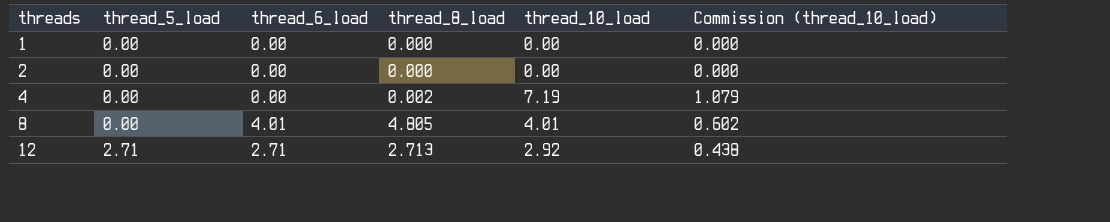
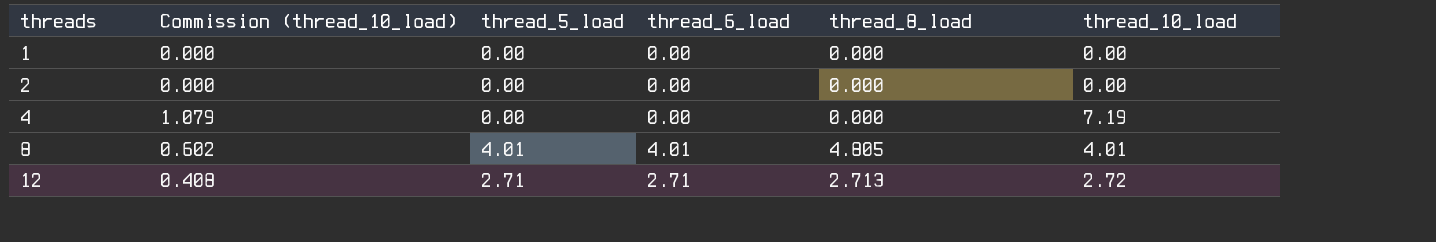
column Commission (thread_10_load) | position: 6 -> 2
4 | thread_8_load: 0.002 -> 0.000
8 | thread_5_load: 0.00 -> 4.01
12 | Commission (thread_10_load): 0.438 -> 0.408
12 | thread_10_load: 2.92 -> 2.72

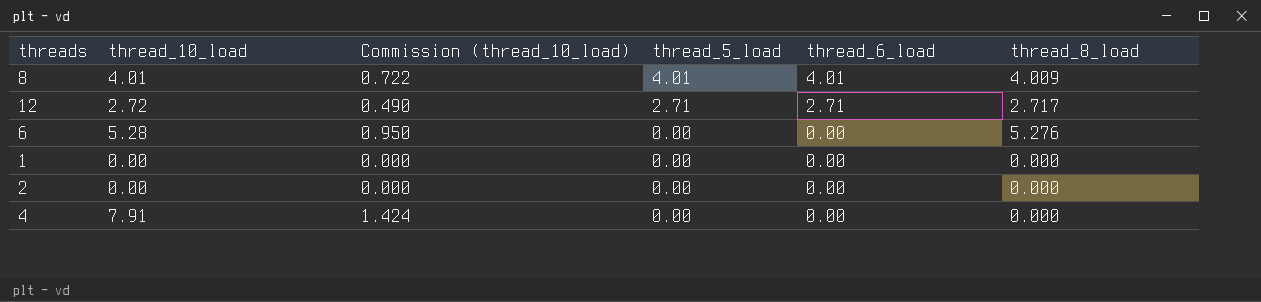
row order: threads ascending -> thread_5_load descending
column thread_10_load | position: 6 -> 2
column Commission (thread_10_load) | formula: [thread_10_load] * 0.15 -> [thread_10_load] * 0.18
8 | thread_8_load: 4.805 -> 4.009
12 | thread_8_load: 2.713 -> 2.717
row 6: none -> 5.28 | 0.950 | 0.00 | 0.00 | 5.276
4 | thread_10_load: 7.19 -> 7.91

